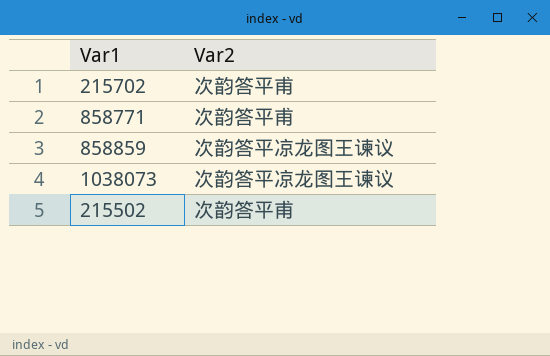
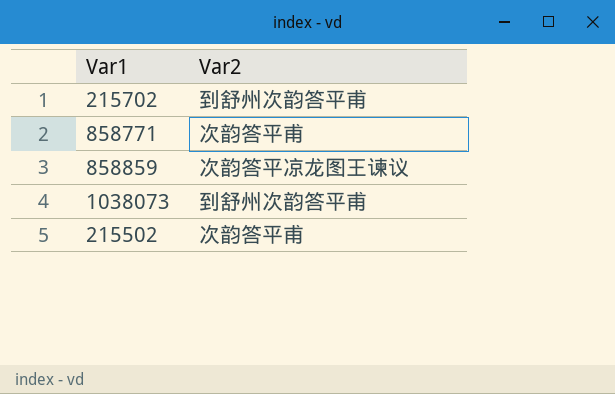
215702 | Var2: 次韵答平甫 -> 到舒州次韵答平甫
1038073 | Var2: 次韵答平凉龙图王谏议 -> 到舒州次韵答平甫

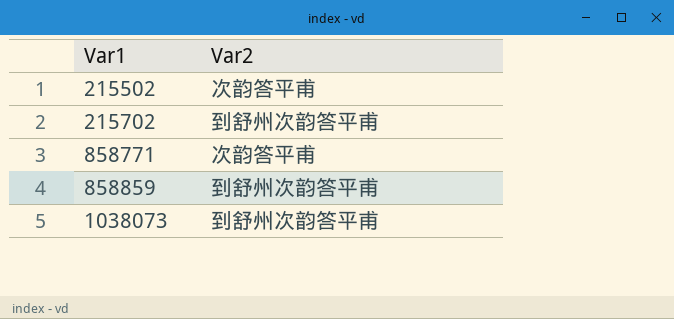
row order: none -> Var1 ascending
858859 | Var2: 次韵答平凉龙图王谏议 -> 到舒州次韵答平甫

